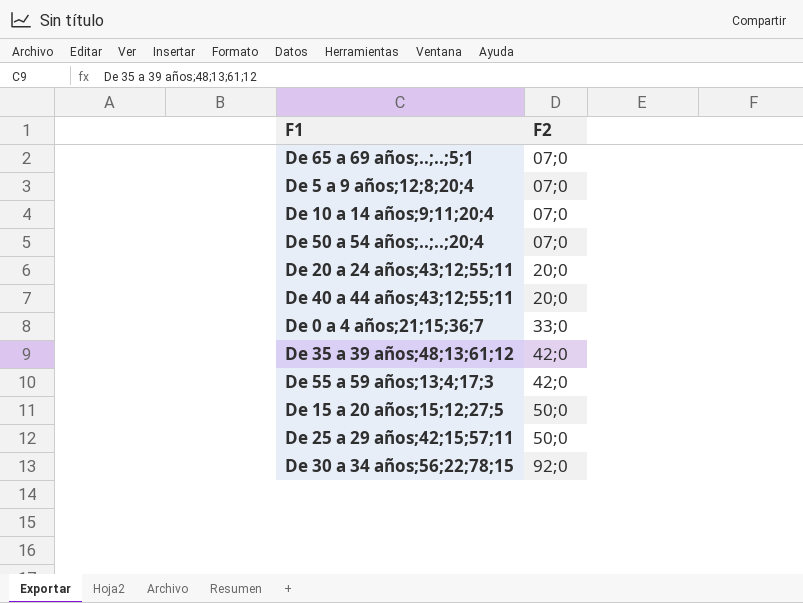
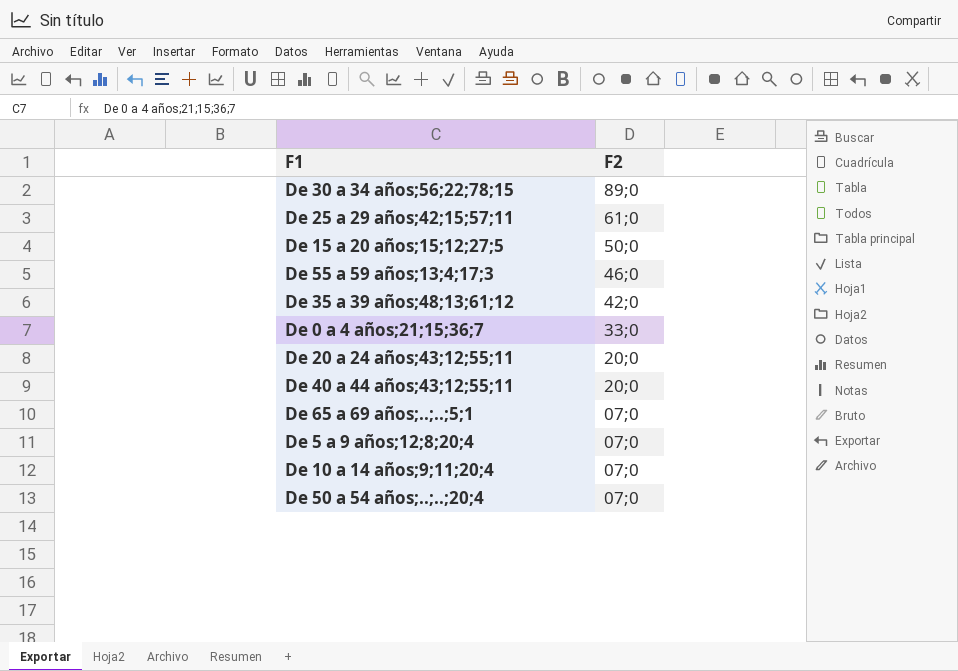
row order: F2 ascending -> F2 descending
De 30 a 34 años;56;22;78;15 | F2: 92;0 -> 89;0
De 25 a 29 años;42;15;57;11 | F2: 50;0 -> 61;0
De 55 a 59 años;13;4;17;3 | F2: 42;0 -> 46;0

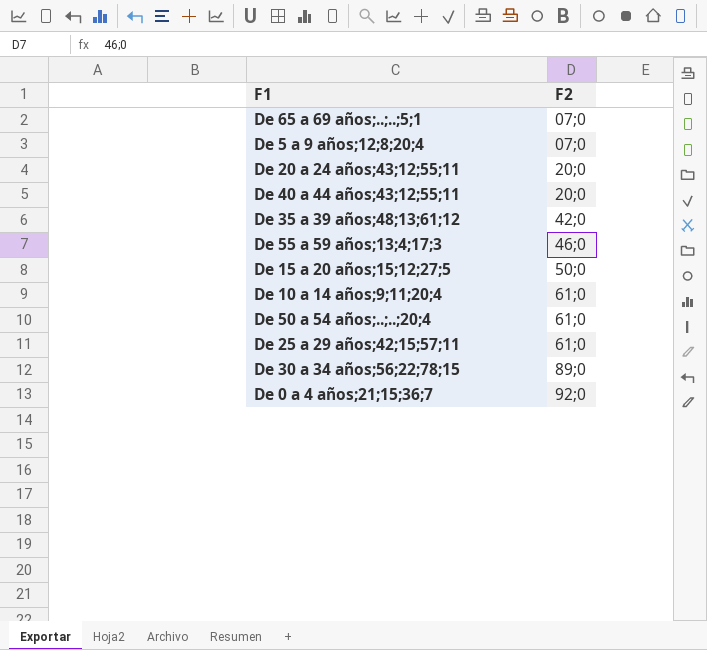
row order: F2 descending -> F2 ascending
De 10 a 14 años;9;11;20;4 | F2: 07;0 -> 61;0
De 50 a 54 años;..;..;20;4 | F2: 07;0 -> 61;0
De 0 a 4 años;21;15;36;7 | F2: 33;0 -> 92;0

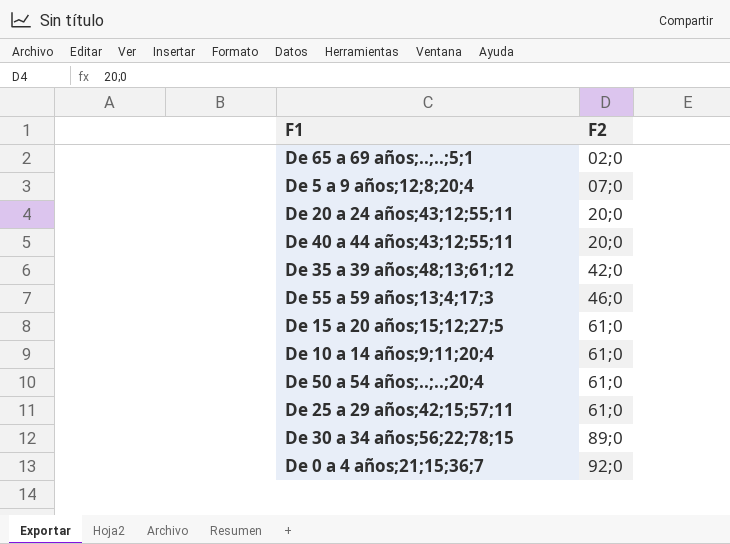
De 65 a 69 años;..;..;5;1 | F2: 07;0 -> 02;0
De 15 a 20 años;15;12;27;5 | F2: 50;0 -> 61;0

